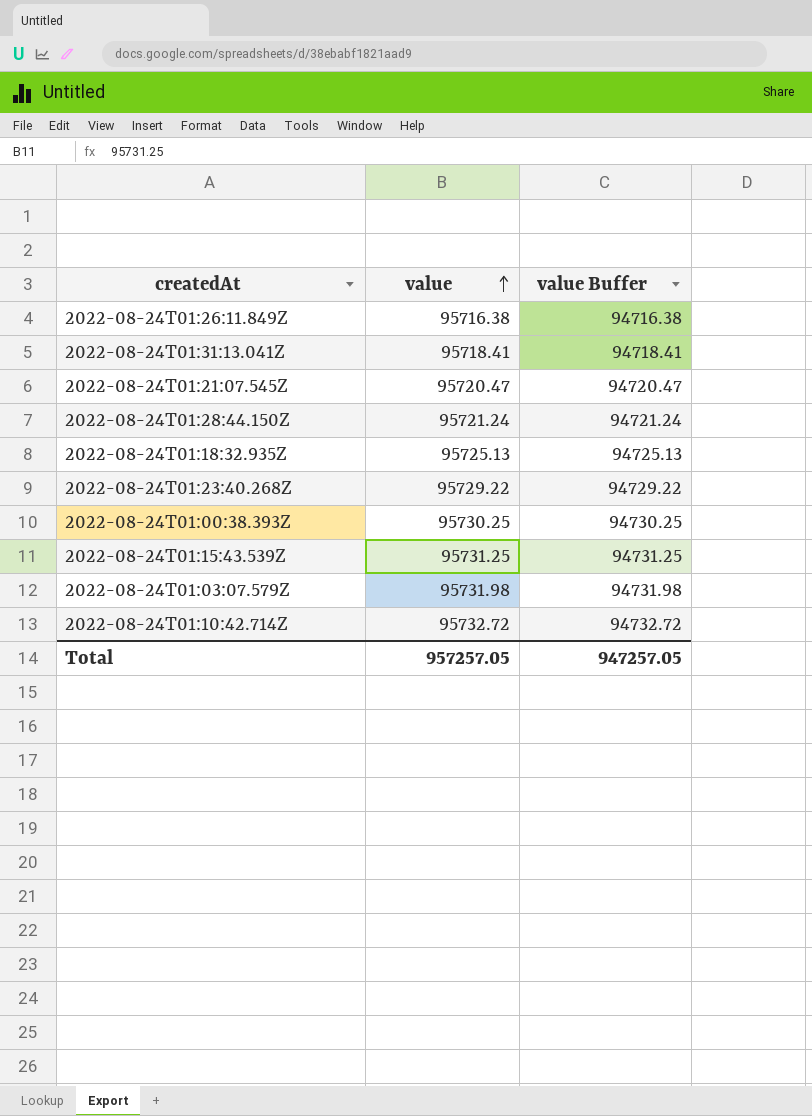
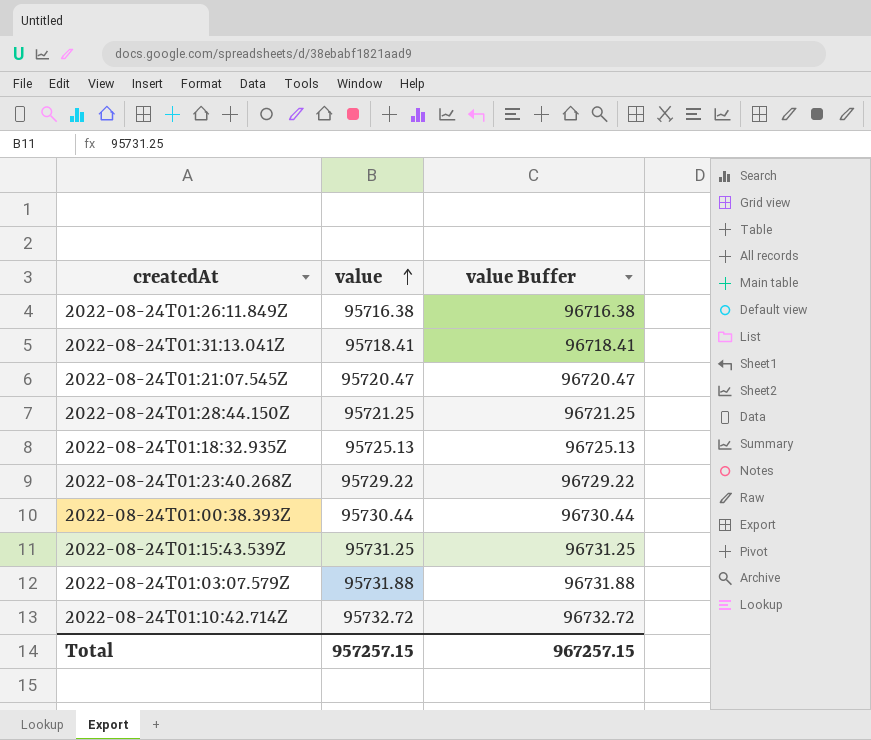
column value Buffer | formula: [value] - 1000 -> [value] + 1000
2022-08-24T01:28:44.150Z | value: 95721.24 -> 95721.25
2022-08-24T01:00:38.393Z | value: 95730.25 -> 95730.44
2022-08-24T01:03:07.579Z | value: 95731.98 -> 95731.88
Total | value: 957257.05 -> 957257.15
Total | value Buffer: 947257.05 -> 967257.15

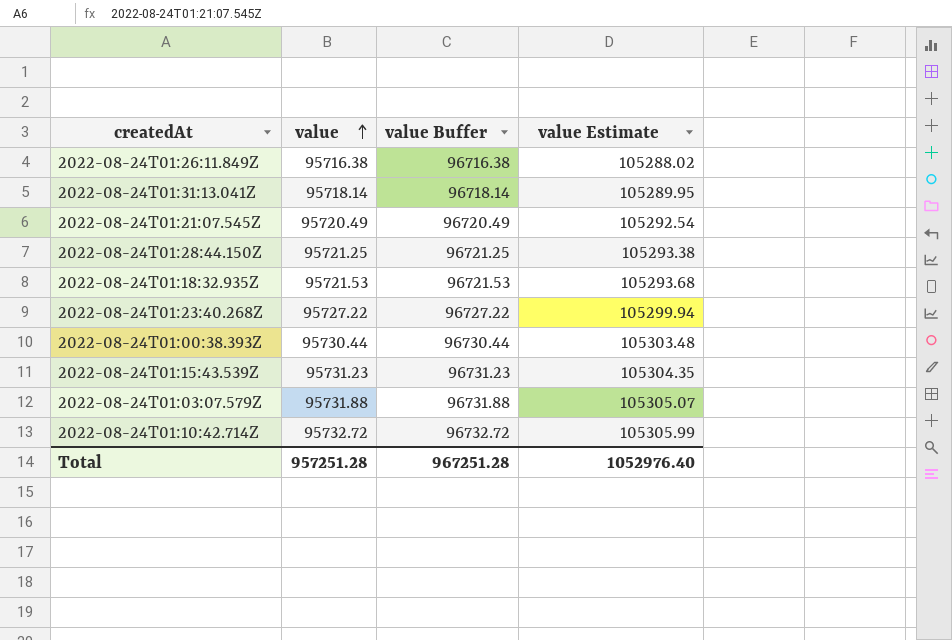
column value Estimate | formula: none -> [value] * 1.1
2022-08-24T01:31:13.041Z | value: 95718.41 -> 95718.14
2022-08-24T01:31:13.041Z | value Buffer: 96718.41 -> 96718.14
2022-08-24T01:21:07.545Z | value: 95720.47 -> 95720.49
2022-08-24T01:21:07.545Z | value Buffer: 96720.47 -> 96720.49
2022-08-24T01:18:32.935Z | value: 95725.13 -> 95721.53
2022-08-24T01:18:32.935Z | value Buffer: 96725.13 -> 96721.53
2022-08-24T01:23:40.268Z | value: 95729.22 -> 95727.22
2022-08-24T01:23:40.268Z | value Buffer: 96729.22 -> 96727.22
2022-08-24T01:15:43.539Z | value: 95731.25 -> 95731.23
2022-08-24T01:15:43.539Z | value Buffer: 96731.25 -> 96731.23
Total | value: 957257.15 -> 957251.28
Total | value Buffer: 967257.15 -> 967251.28

